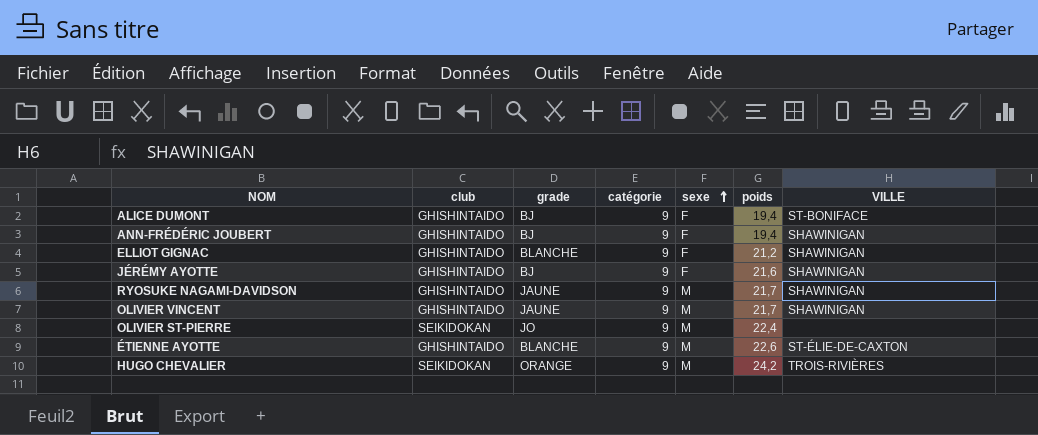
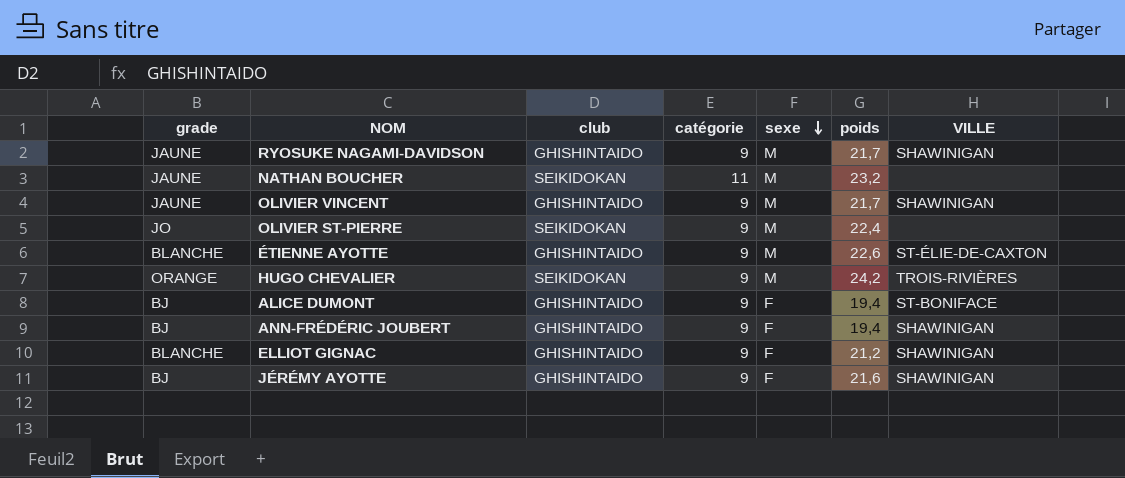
row order: sexe ascending -> sexe descending
column grade | position: 3 -> 1
row NATHAN BOUCHER: none -> JAUNE | SEIKIDOKAN | 11 | M | 23,2 | none

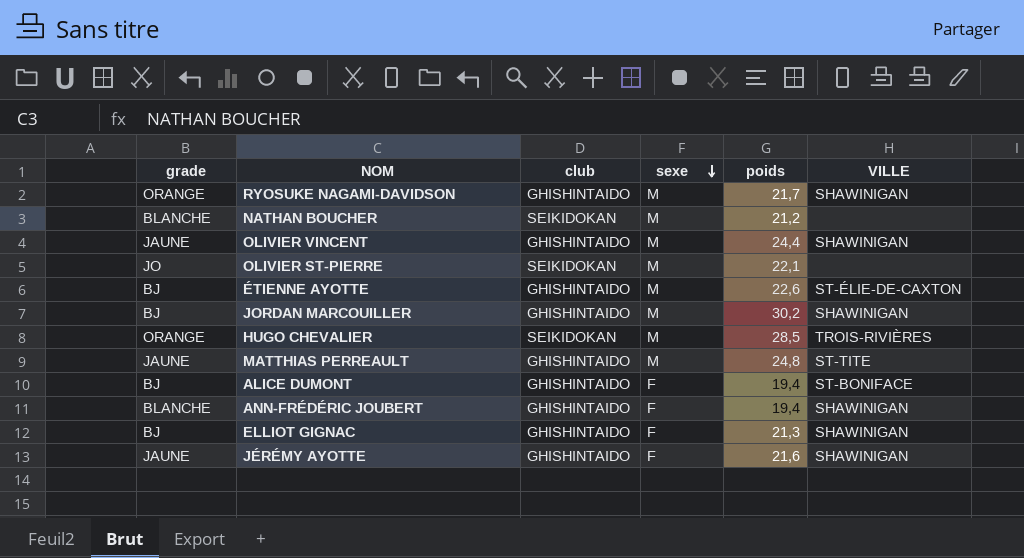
column catégorie | position: 4 -> none
RYOSUKE NAGAMI-DAVIDSON | grade: JAUNE -> ORANGE
NATHAN BOUCHER | grade: JAUNE -> BLANCHE
NATHAN BOUCHER | poids: 23,2 -> 21,2
OLIVIER VINCENT | poids: 21,7 -> 24,4
OLIVIER ST-PIERRE | poids: 22,4 -> 22,1
ÉTIENNE AYOTTE | grade: BLANCHE -> BJ
row JORDAN MARCOUILLER: none -> BJ | GHISHINTAIDO | M | 30,2 | SHAWINIGAN
HUGO CHEVALIER | poids: 24,2 -> 28,5
row MATTHIAS PERREAULT: none -> JAUNE | GHISHINTAIDO | M | 24,8 | ST-TITE
ANN-FRÉDÉRIC JOUBERT | grade: BJ -> BLANCHE
ELLIOT GIGNAC | grade: BLANCHE -> BJ
ELLIOT GIGNAC | poids: 21,2 -> 21,3
JÉRÉMY AYOTTE | grade: BJ -> JAUNE

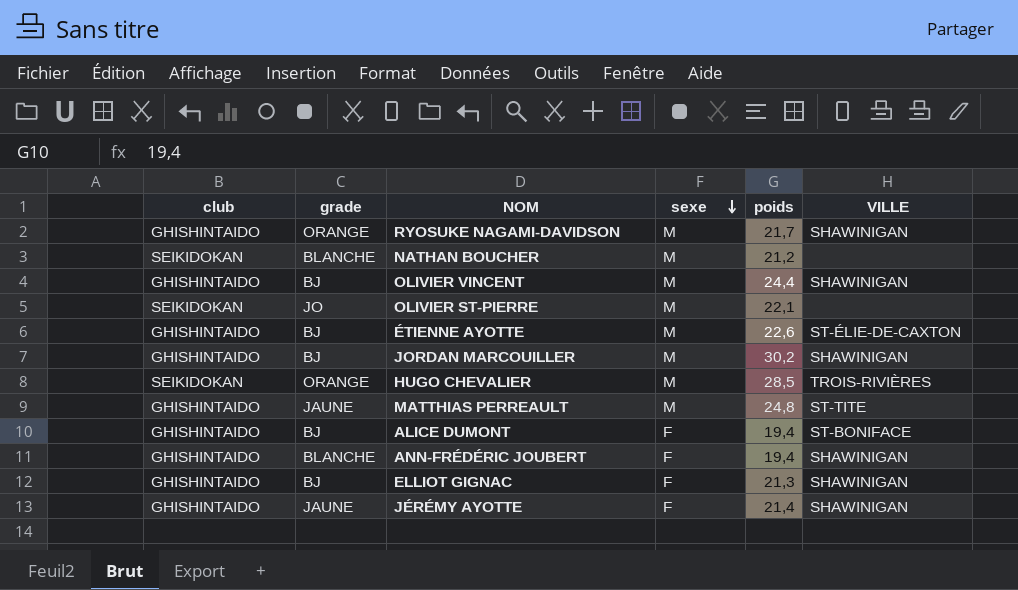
column club | position: 3 -> 1
OLIVIER VINCENT | grade: JAUNE -> BJ
JÉRÉMY AYOTTE | poids: 21,6 -> 21,4

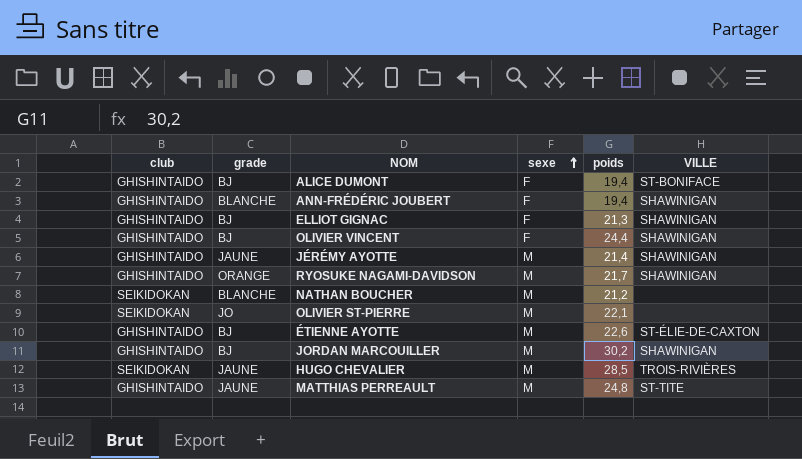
row order: sexe descending -> sexe ascending
OLIVIER VINCENT | sexe: M -> F
JÉRÉMY AYOTTE | sexe: F -> M
HUGO CHEVALIER | grade: ORANGE -> JAUNE

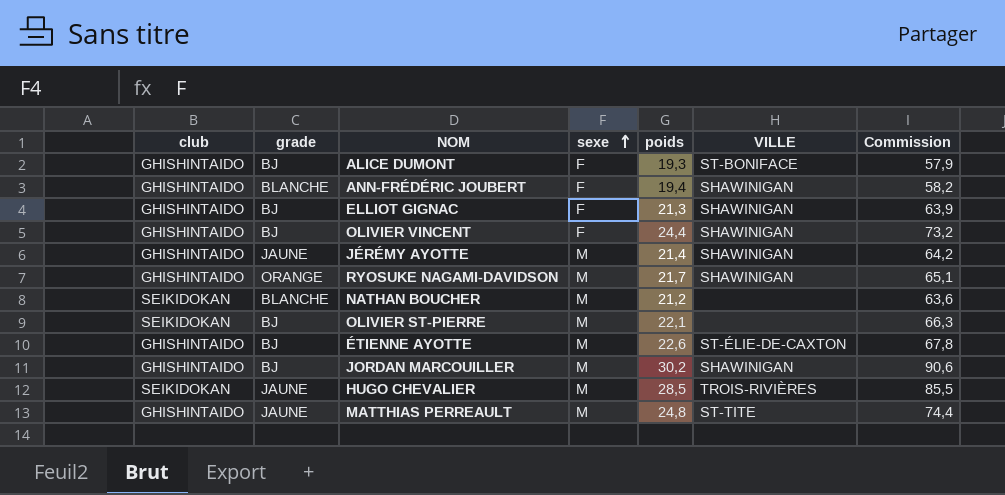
column Commission | formula: none -> [poids] * 3
ALICE DUMONT | poids: 19,4 -> 19,3
OLIVIER ST-PIERRE | grade: JO -> BJ

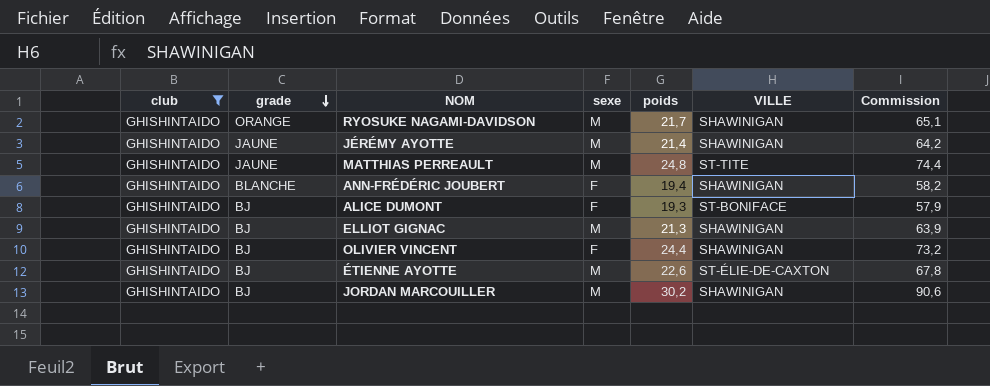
filter: none -> club = GHISHINTAIDO
row order: sexe ascending -> grade descending
ELLIOT GIGNAC | sexe: F -> M

